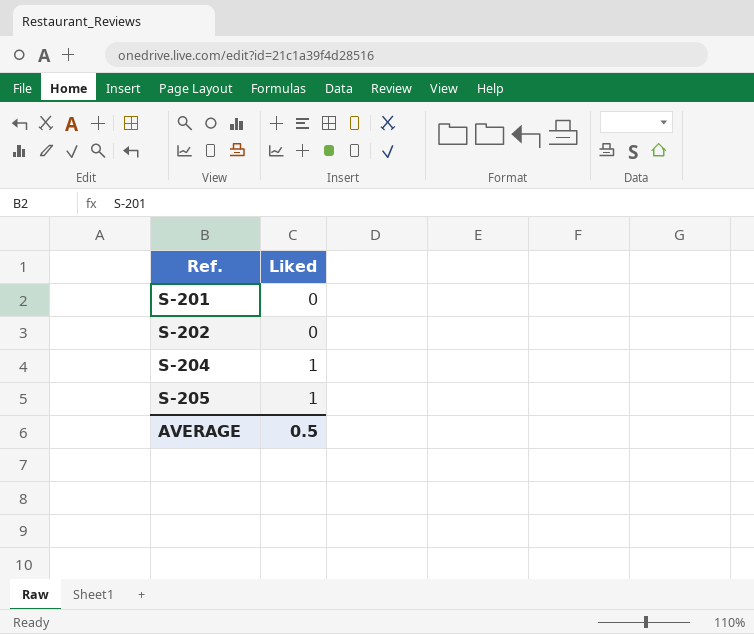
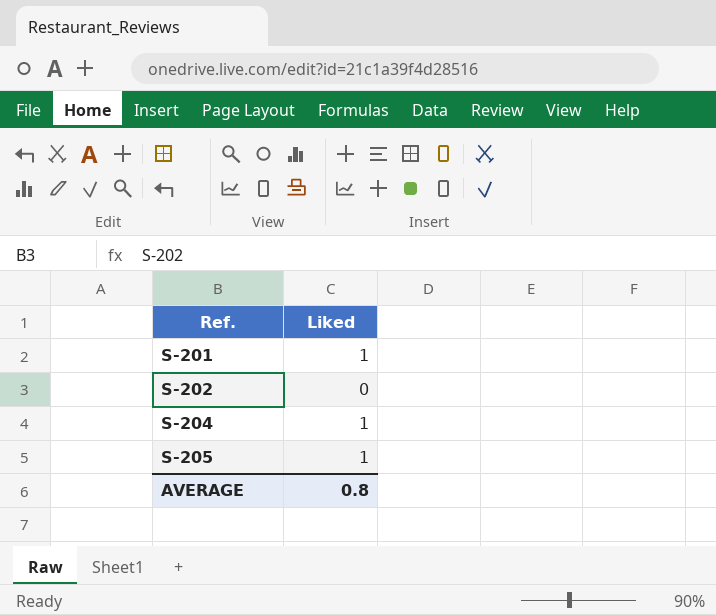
S-201 | Liked: 0 -> 1
AVERAGE | Liked: 0.5 -> 0.8

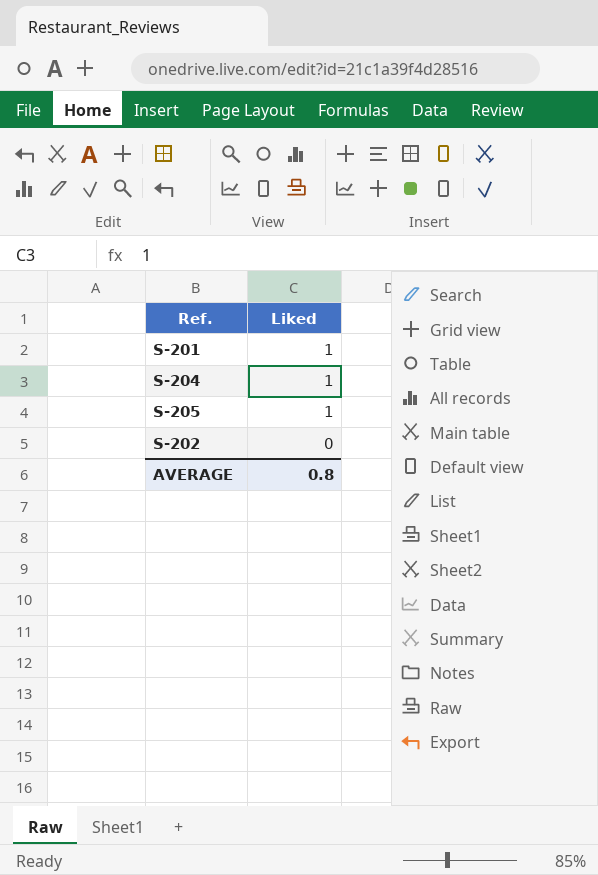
row order: Ref. ascending -> Liked descending

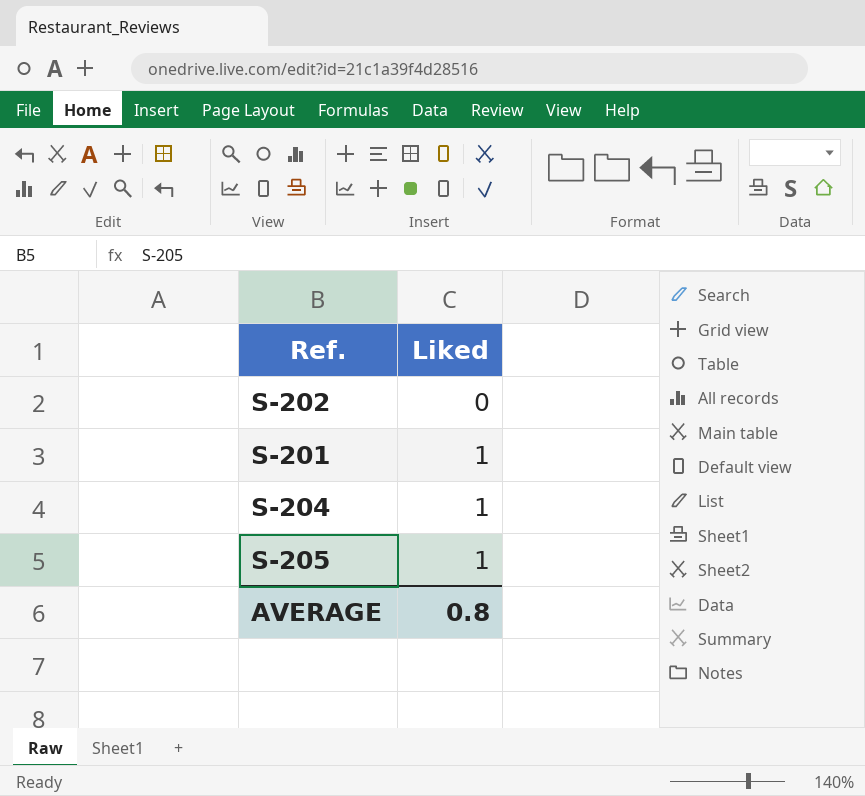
row order: Liked descending -> Liked ascending

